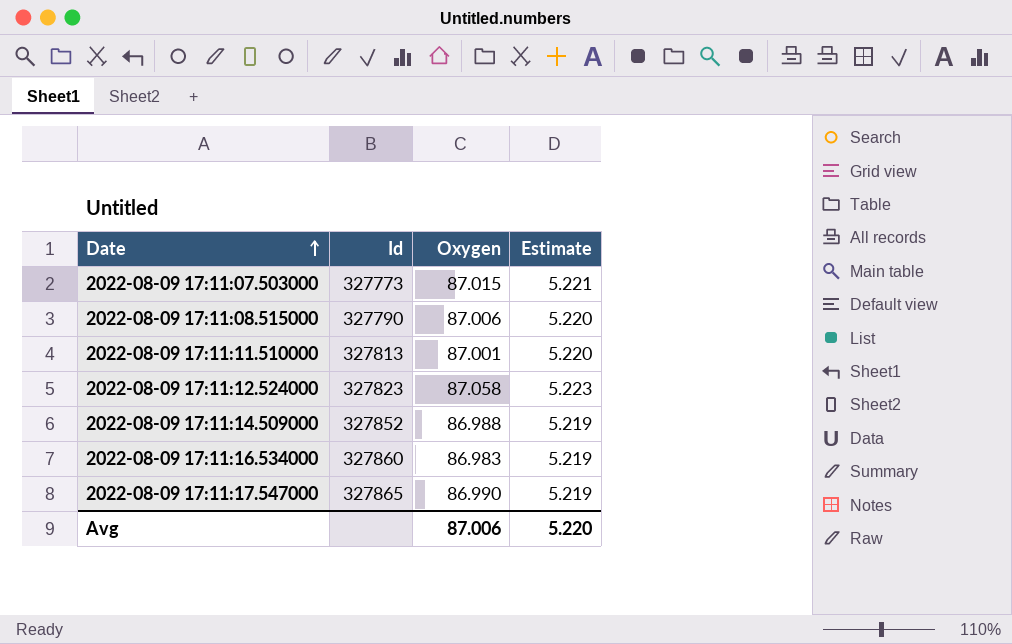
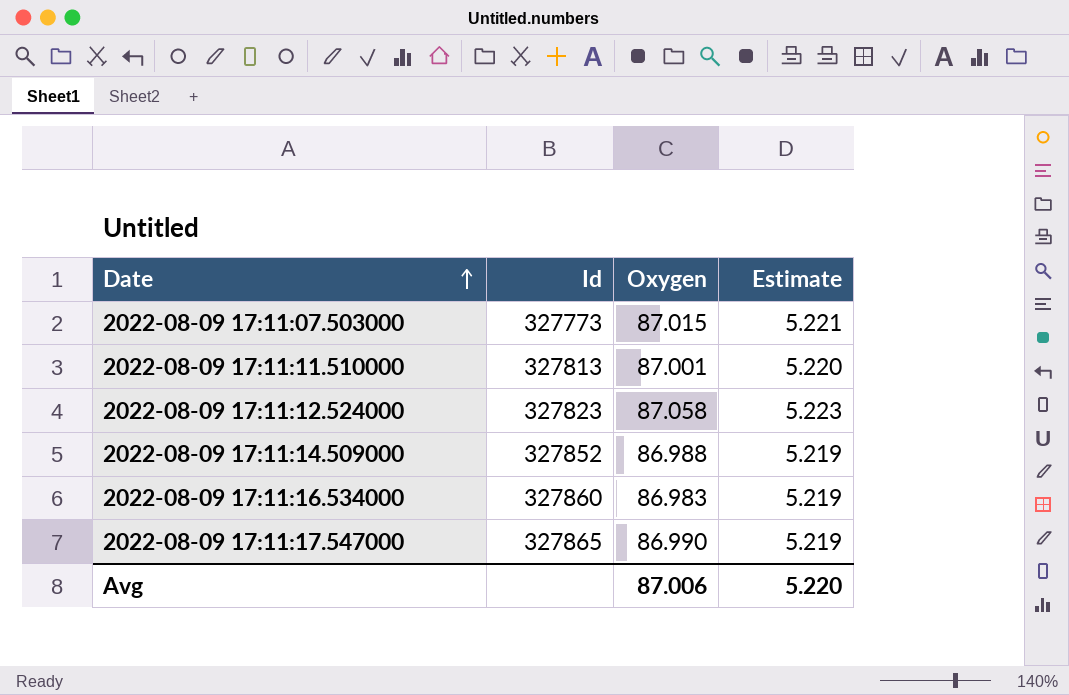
row 2022-08-09 17:11:08.515000: 327790 | 87.006 | 5.220 -> none

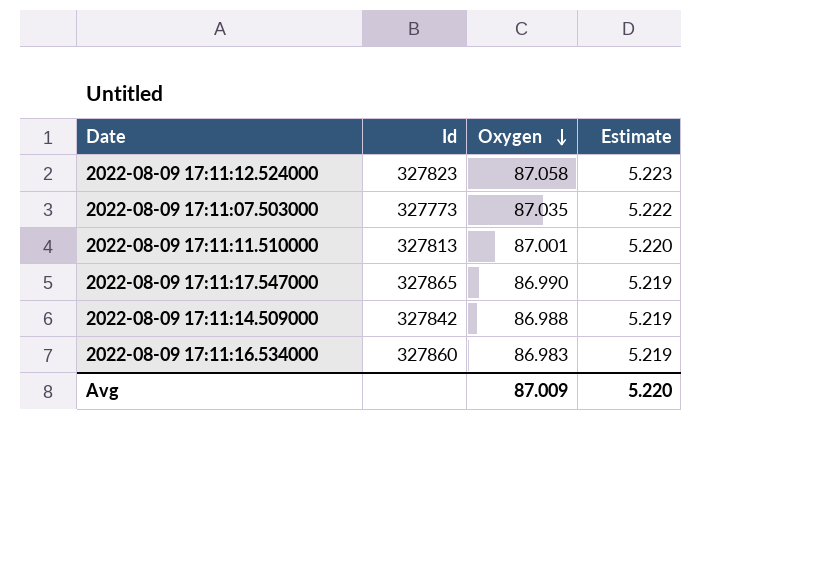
row order: Date ascending -> Oxygen descending
2022-08-09 17:11:07.503000 | Oxygen: 87.015 -> 87.035
2022-08-09 17:11:07.503000 | Estimate: 5.221 -> 5.222
2022-08-09 17:11:14.509000 | Id: 327852 -> 327842
Avg | Oxygen: 87.006 -> 87.009

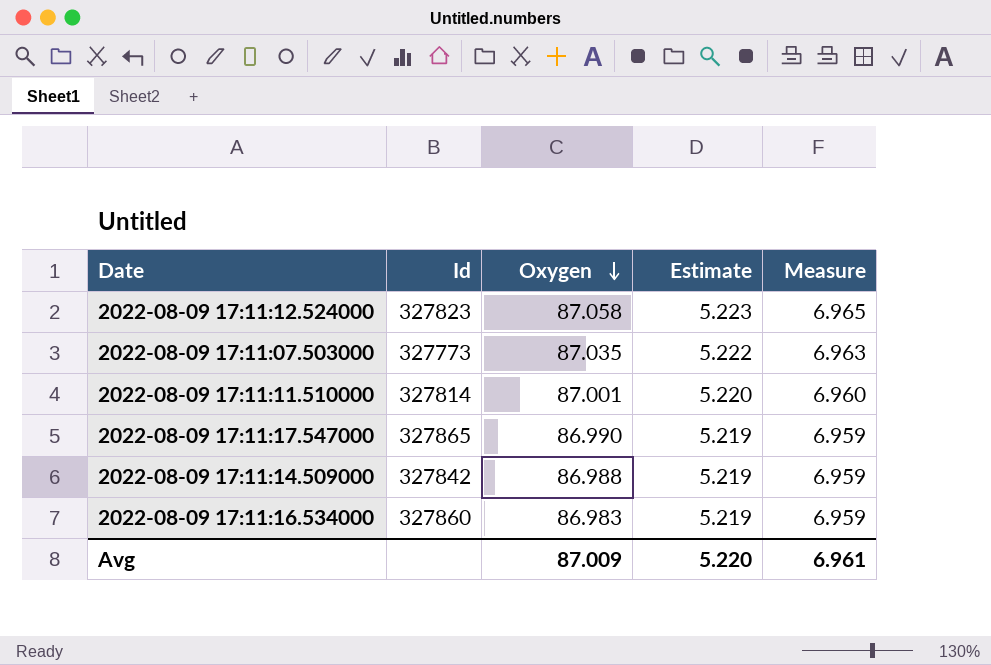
column Measure | formula: none -> [Oxygen] * 0.08
2022-08-09 17:11:11.510000 | Id: 327813 -> 327814

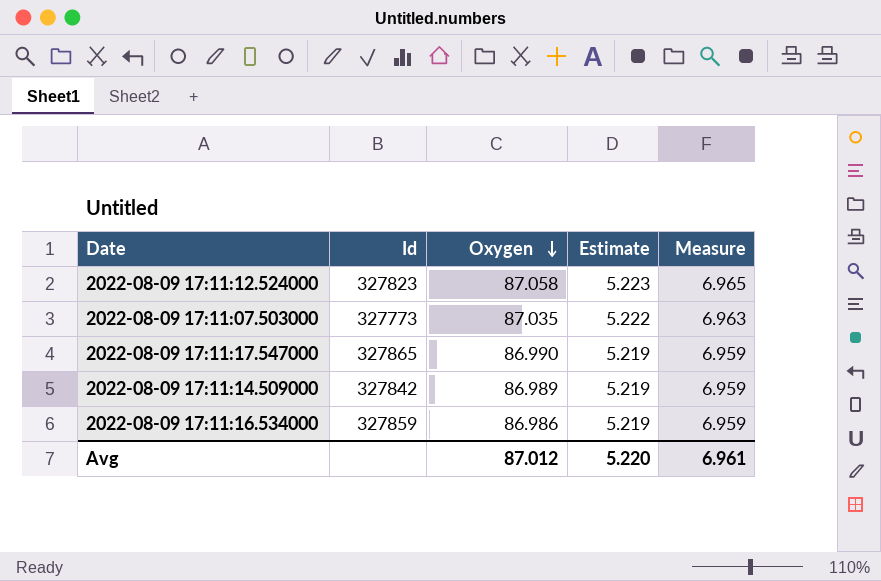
row 2022-08-09 17:11:11.510000: 327814 | 87.001 | 5.220 | 6.960 -> none
2022-08-09 17:11:14.509000 | Oxygen: 86.988 -> 86.989
2022-08-09 17:11:16.534000 | Id: 327860 -> 327859
2022-08-09 17:11:16.534000 | Oxygen: 86.983 -> 86.986
Avg | Oxygen: 87.009 -> 87.012

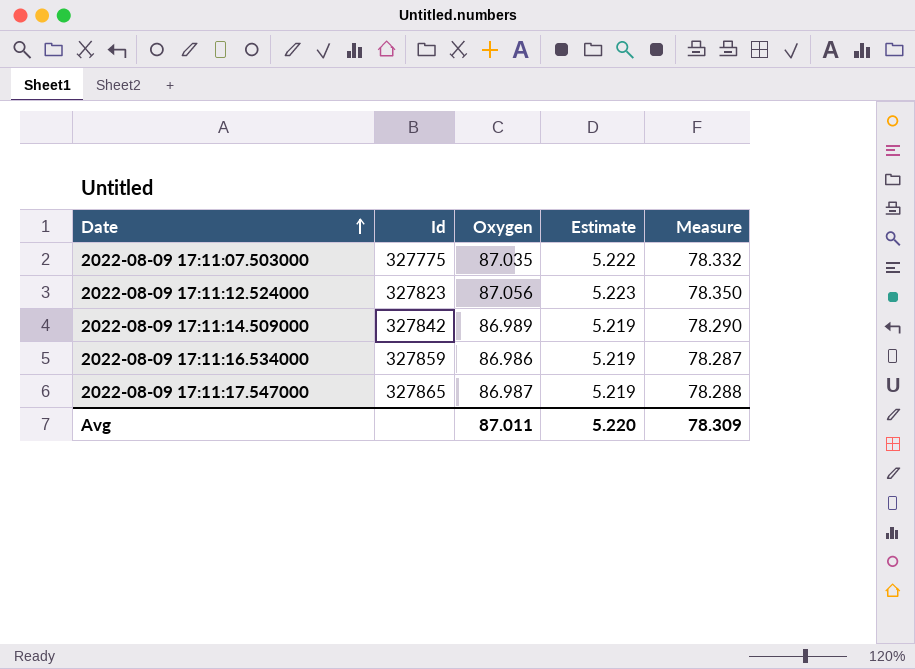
row order: Oxygen descending -> Date ascending
column Measure | formula: [Oxygen] * 0.08 -> [Oxygen] * 0.9
2022-08-09 17:11:07.503000 | Id: 327773 -> 327775
2022-08-09 17:11:12.524000 | Oxygen: 87.058 -> 87.056
2022-08-09 17:11:17.547000 | Oxygen: 86.990 -> 86.987
Avg | Oxygen: 87.012 -> 87.011
Avg | Measure: 6.961 -> 78.309

